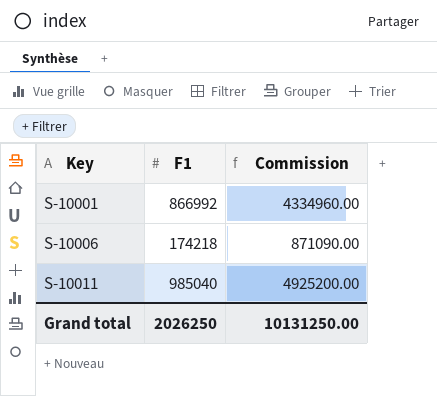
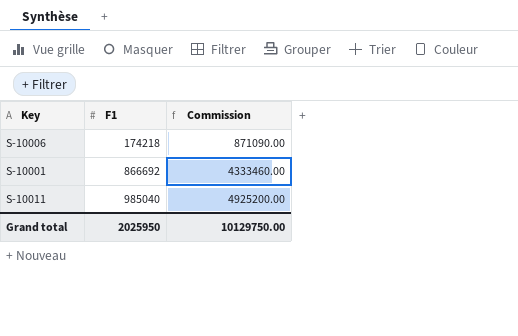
row order: Key ascending -> F1 ascending
S-10001 | F1: 866992 -> 866692
S-10001 | Commission: 4334960.00 -> 4333460.00
Grand total | F1: 2026250 -> 2025950
Grand total | Commission: 10131250.00 -> 10129750.00

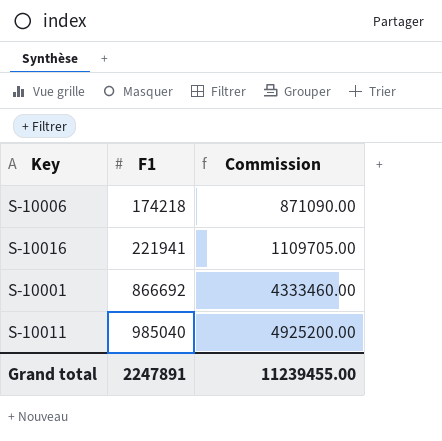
row S-10016: none -> 221941 | 1109705.00
Grand total | F1: 2025950 -> 2247891
Grand total | Commission: 10129750.00 -> 11239455.00

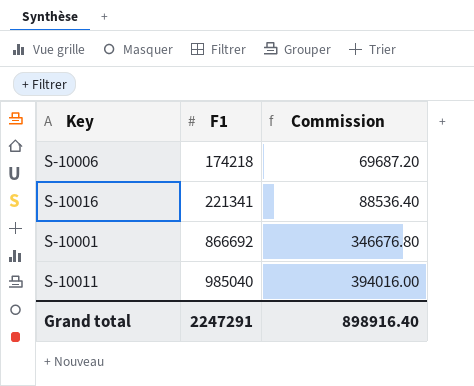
column Commission | formula: [F1] * 5 -> [F1] * 0.4
S-10016 | F1: 221941 -> 221341
Grand total | F1: 2247891 -> 2247291
Grand total | Commission: 11239455.00 -> 898916.40

